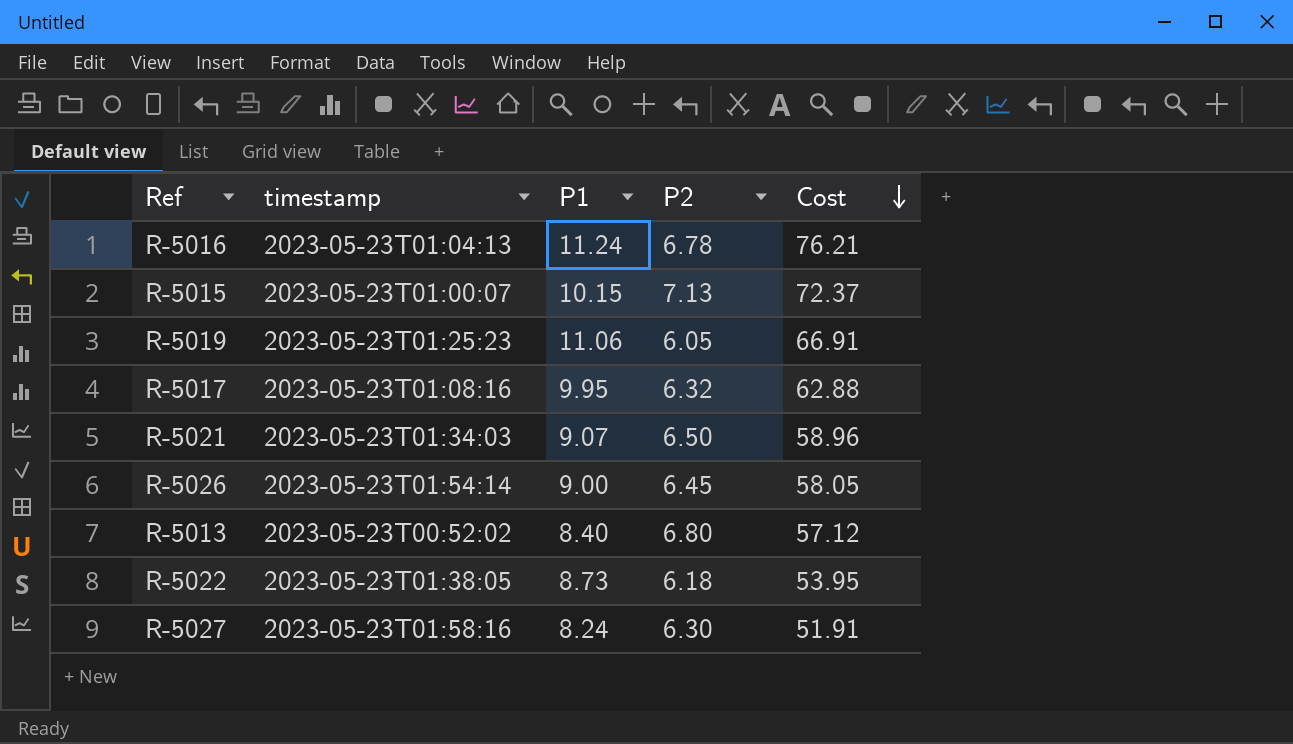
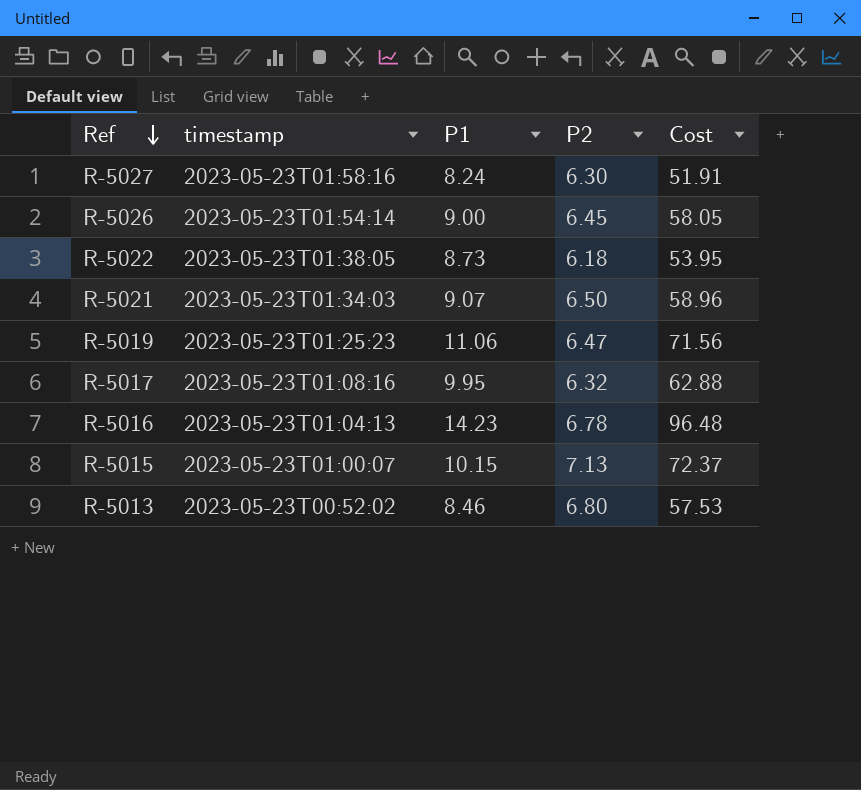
row order: Cost descending -> Ref descending
R-5019 | P2: 6.05 -> 6.47
R-5019 | Cost: 66.91 -> 71.56
R-5016 | P1: 11.24 -> 14.23
R-5016 | Cost: 76.21 -> 96.48
R-5013 | P1: 8.40 -> 8.46
R-5013 | Cost: 57.12 -> 57.53

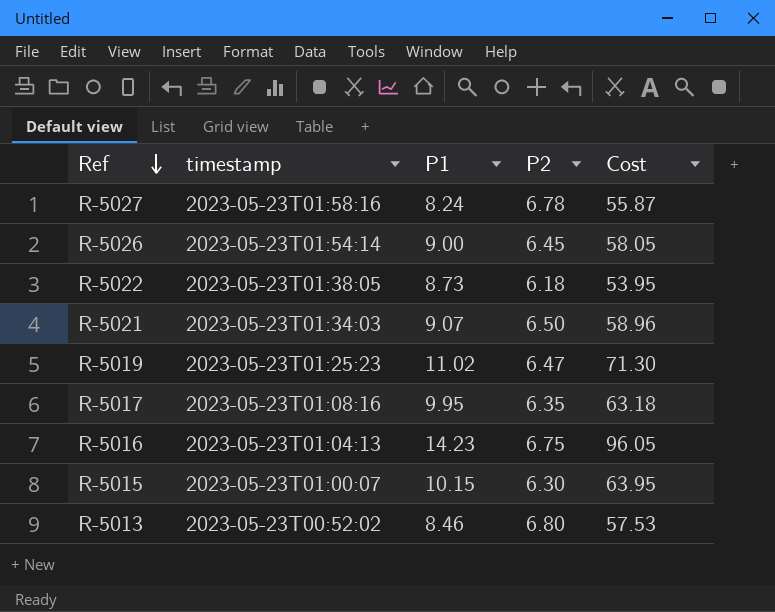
R-5027 | P2: 6.30 -> 6.78
R-5027 | Cost: 51.91 -> 55.87
R-5019 | P1: 11.06 -> 11.02
R-5019 | Cost: 71.56 -> 71.30
R-5017 | P2: 6.32 -> 6.35
R-5017 | Cost: 62.88 -> 63.18
R-5016 | P2: 6.78 -> 6.75
R-5016 | Cost: 96.48 -> 96.05
R-5015 | P2: 7.13 -> 6.30
R-5015 | Cost: 72.37 -> 63.95

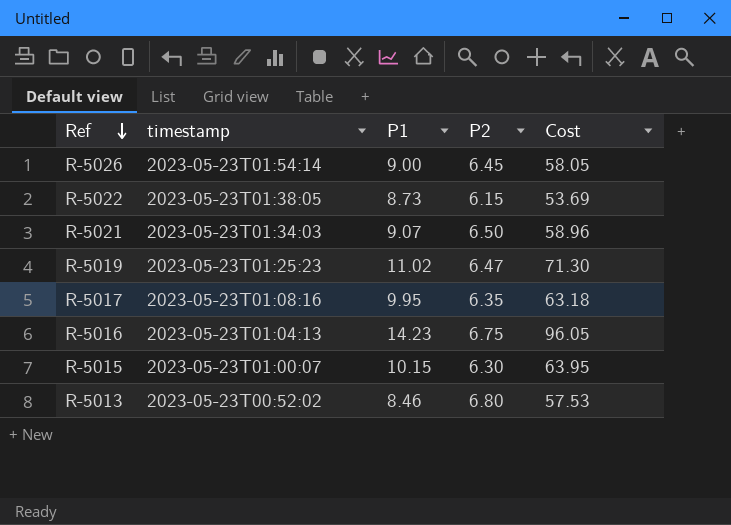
row R-5027: 2023-05-23T01:58:16 | 8.24 | 6.78 | 55.87 -> none
R-5022 | P2: 6.18 -> 6.15
R-5022 | Cost: 53.95 -> 53.69

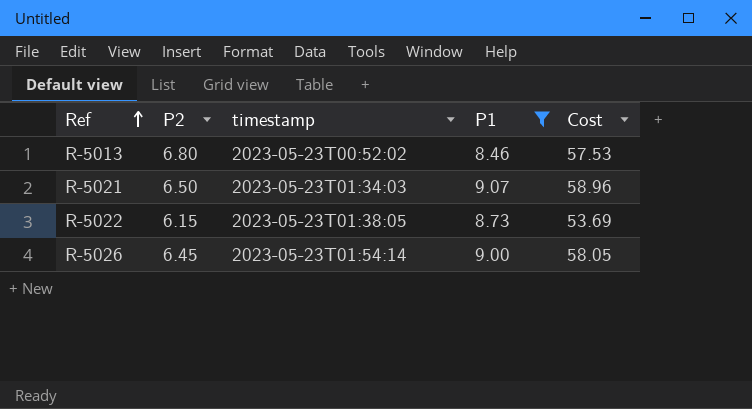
filter: none -> P1 <= 9.07
row order: Ref descending -> Ref ascending
column P2 | position: 4 -> 2

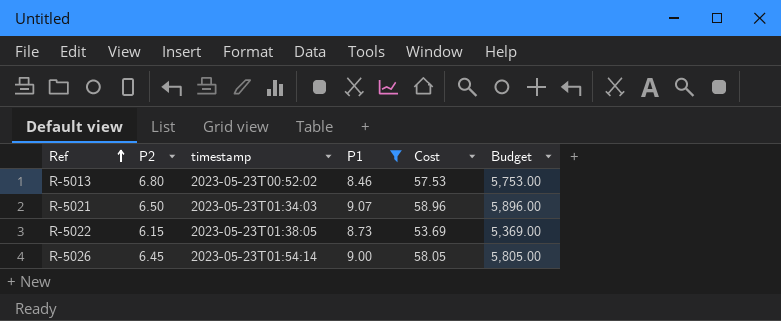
column Budget | formula: none -> [Cost] * 100

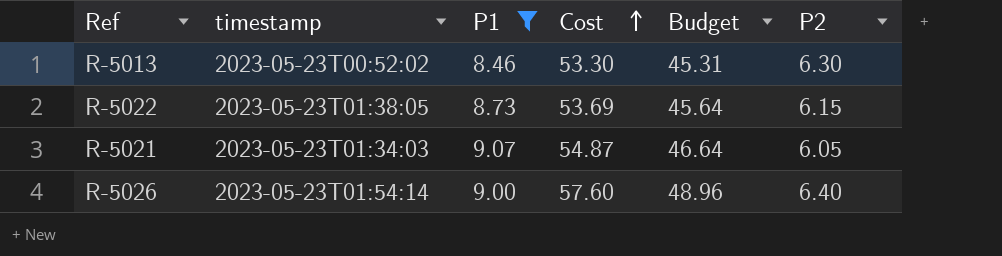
row order: Ref ascending -> Cost ascending
column Budget | formula: [Cost] * 100 -> [Cost] * 0.85
column P2 | position: 2 -> 6
R-5013 | Cost: 57.53 -> 53.30
R-5013 | P2: 6.80 -> 6.30
R-5021 | Cost: 58.96 -> 54.87
R-5021 | P2: 6.50 -> 6.05
R-5026 | Cost: 58.05 -> 57.60
R-5026 | P2: 6.45 -> 6.40

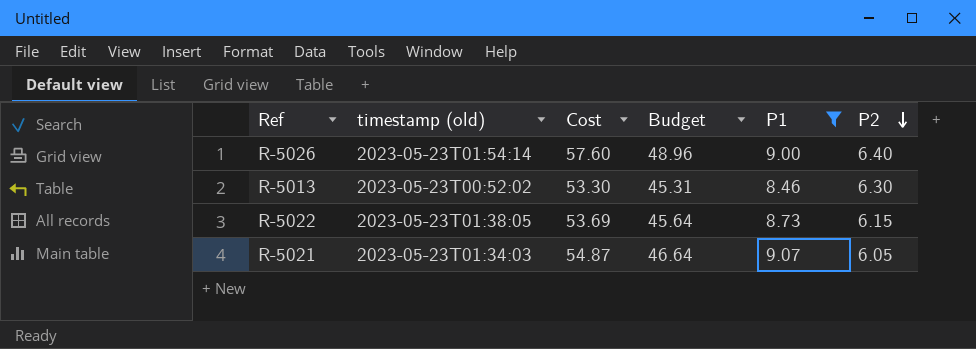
row order: Cost ascending -> P2 descending
column name: timestamp -> timestamp (old)
column P1 | position: 3 -> 5

